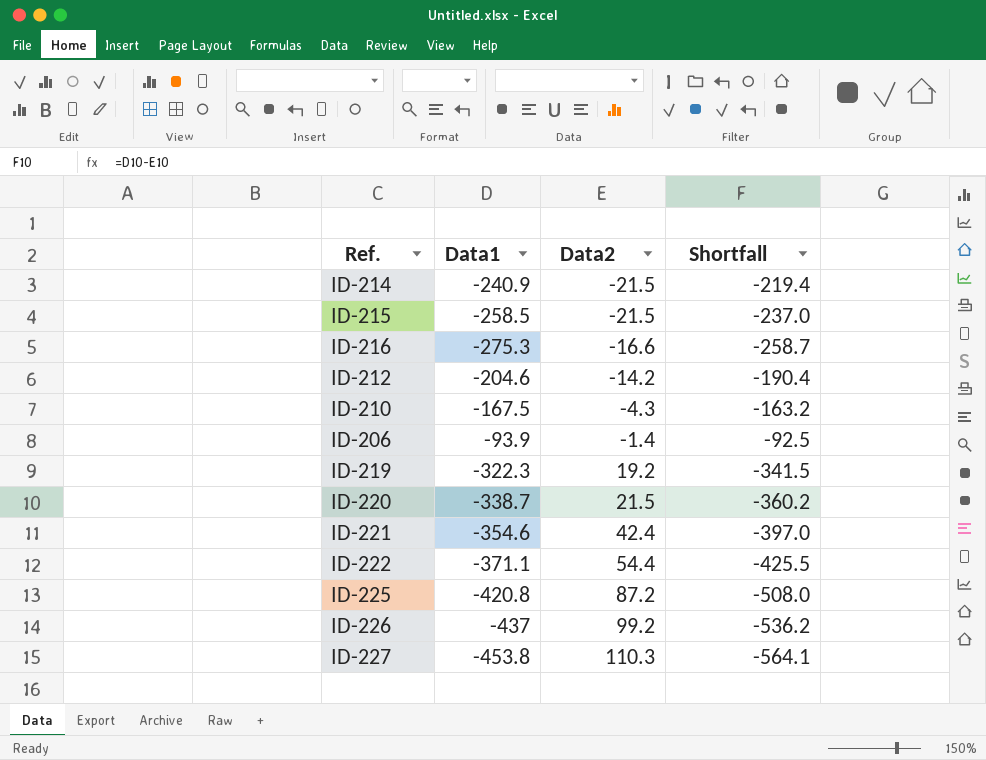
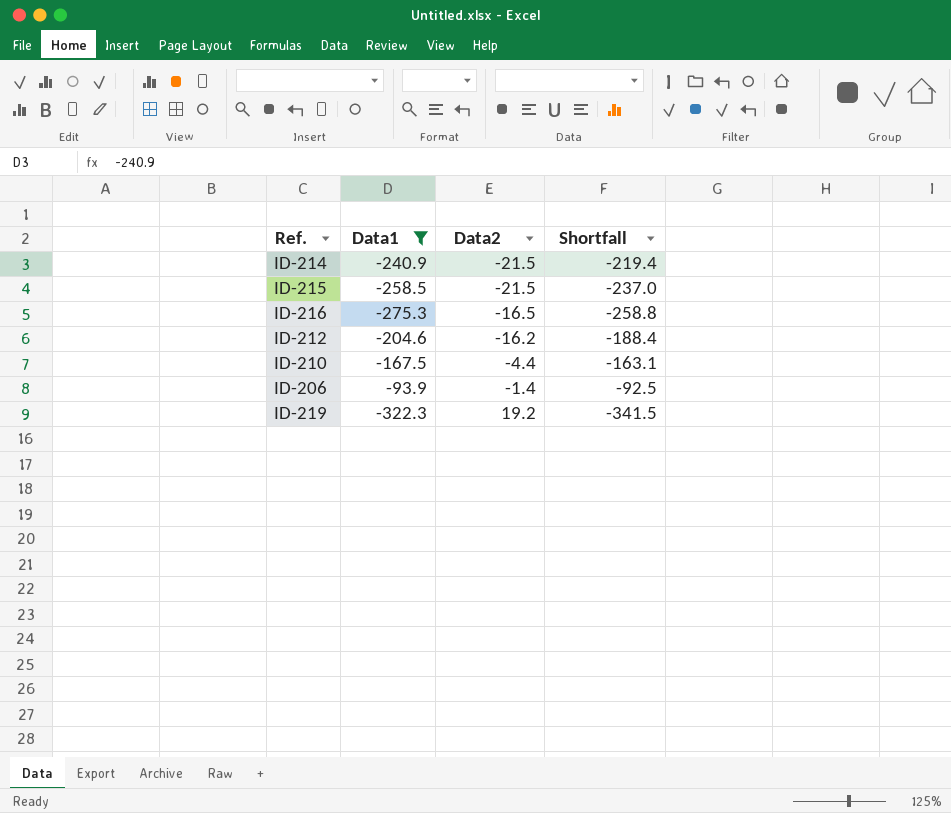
filter: none -> Data1 >= -322.3
ID-216 | Data2: -16.6 -> -16.5
ID-216 | Shortfall: -258.7 -> -258.8
ID-212 | Data2: -14.2 -> -16.2
ID-212 | Shortfall: -190.4 -> -188.4
ID-210 | Data2: -4.3 -> -4.4
ID-210 | Shortfall: -163.2 -> -163.1

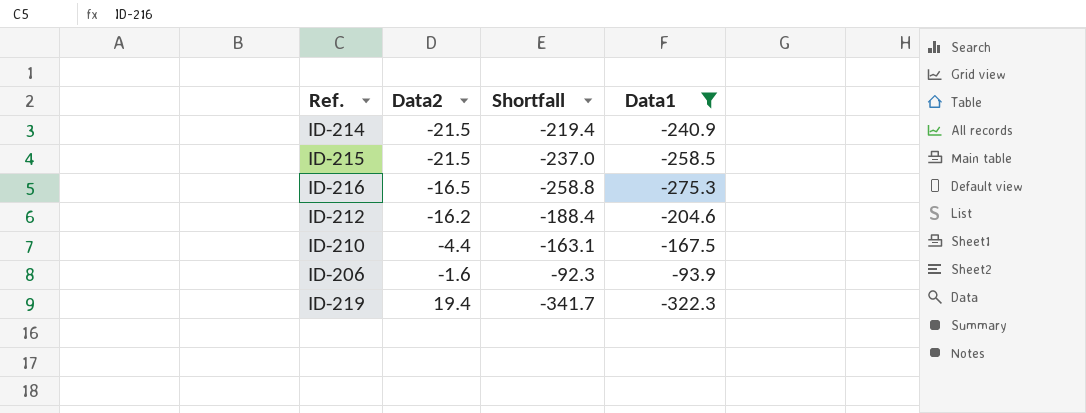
column Data1 | position: 2 -> 4
ID-206 | Data2: -1.4 -> -1.6
ID-206 | Shortfall: -92.5 -> -92.3
ID-219 | Data2: 19.2 -> 19.4
ID-219 | Shortfall: -341.5 -> -341.7

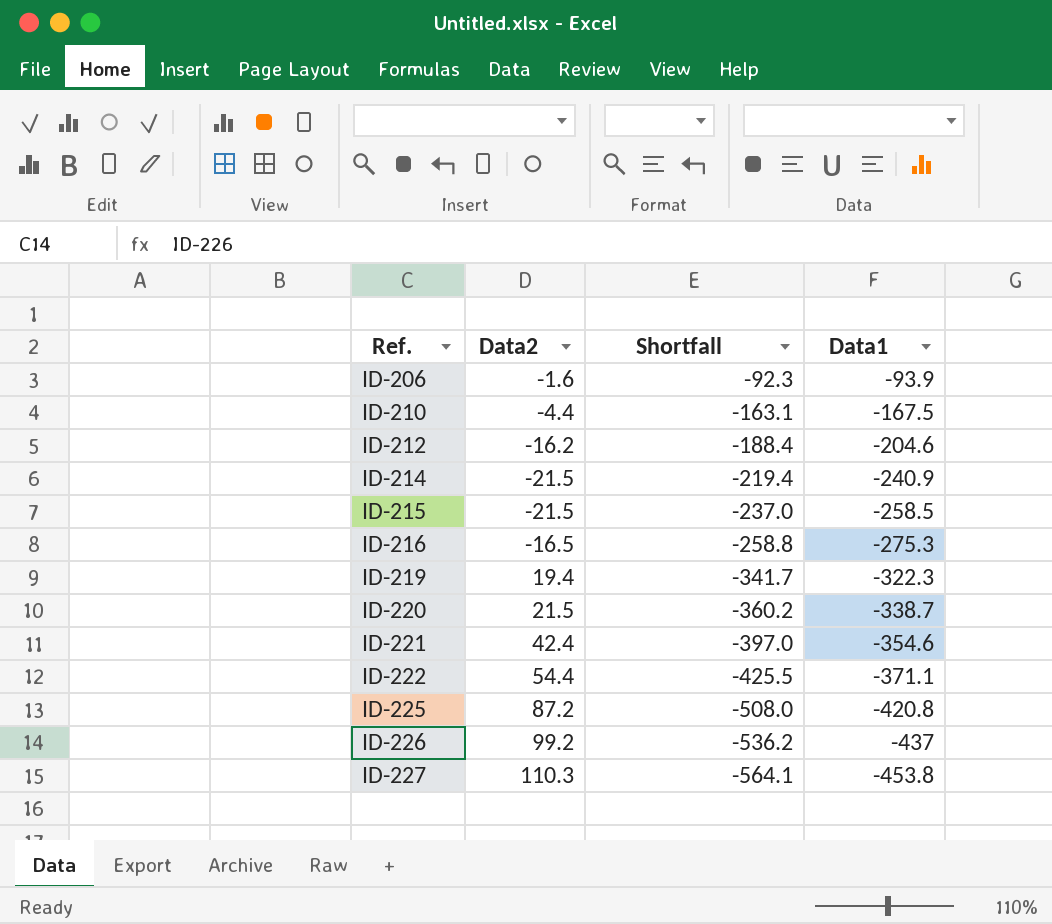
filter: Data1 >= -322.3 -> none
row order: Data2 ascending -> Ref. ascending

